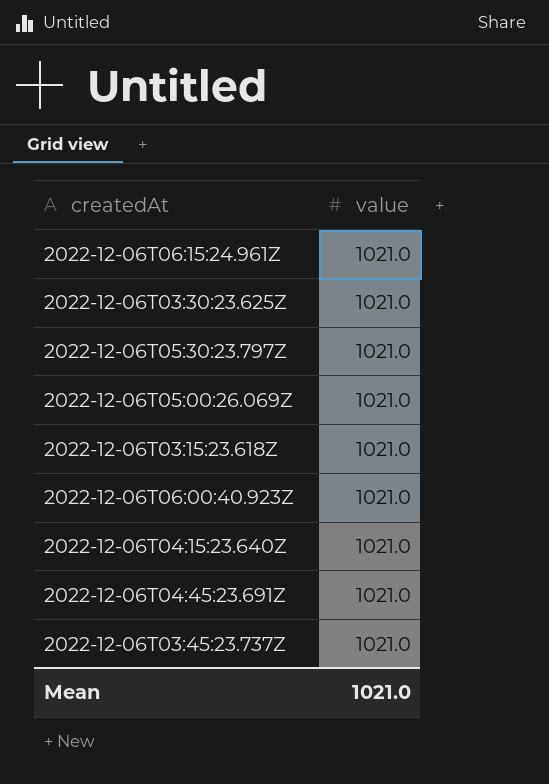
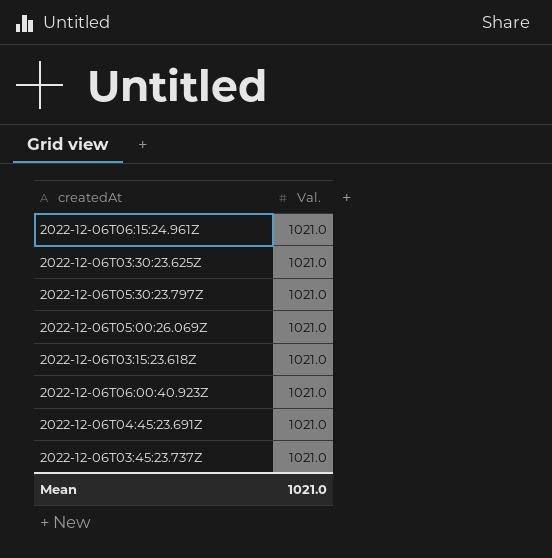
column name: value -> Val.
row 2022-12-06T04:15:23.640Z: 1021.0 -> none

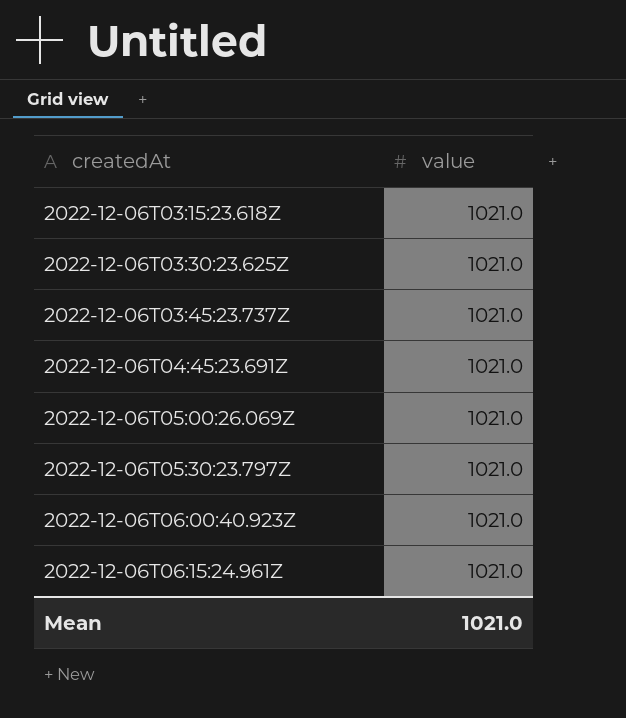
row order: none -> createdAt ascending
column name: Val. -> value

